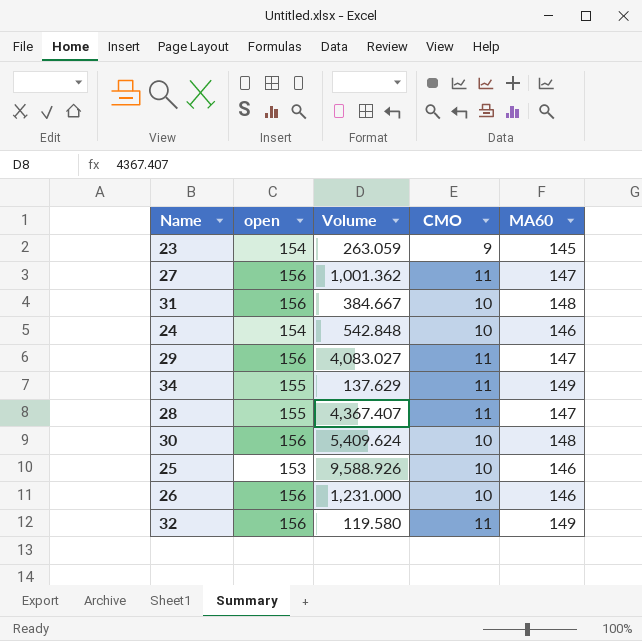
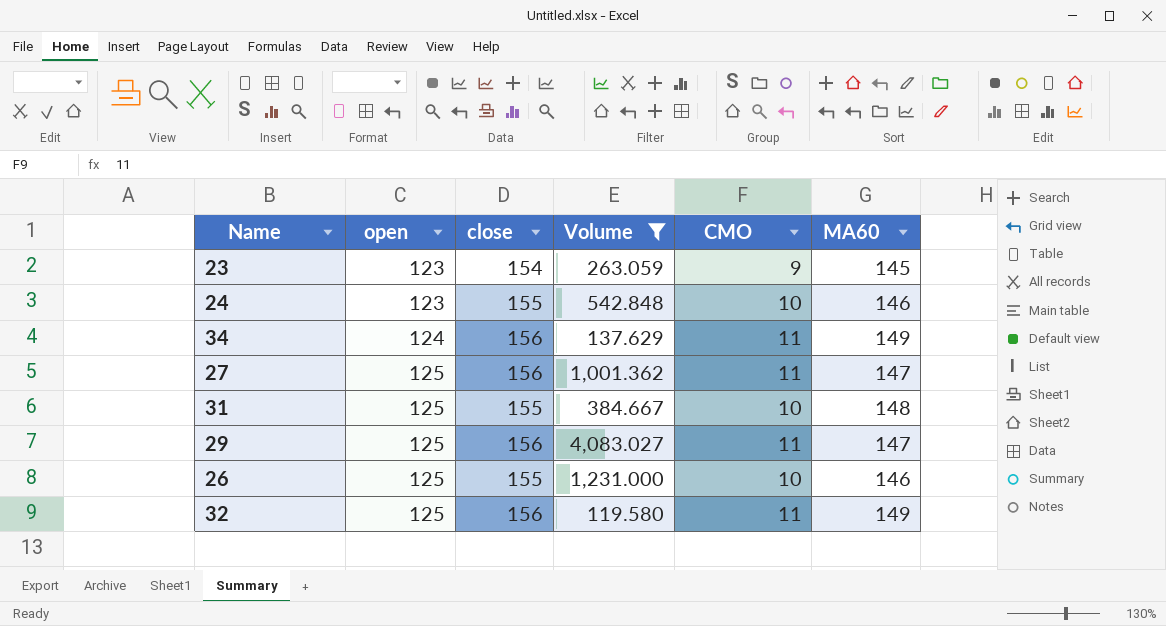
filter: none -> Volume <= 4,083.027
row order: none -> open ascending
column close | position: none -> 3
23 | open: 154 -> 123
24 | open: 154 -> 123
34 | open: 155 -> 124
27 | open: 156 -> 125
31 | open: 156 -> 125
29 | open: 156 -> 125
26 | open: 156 -> 125
32 | open: 156 -> 125

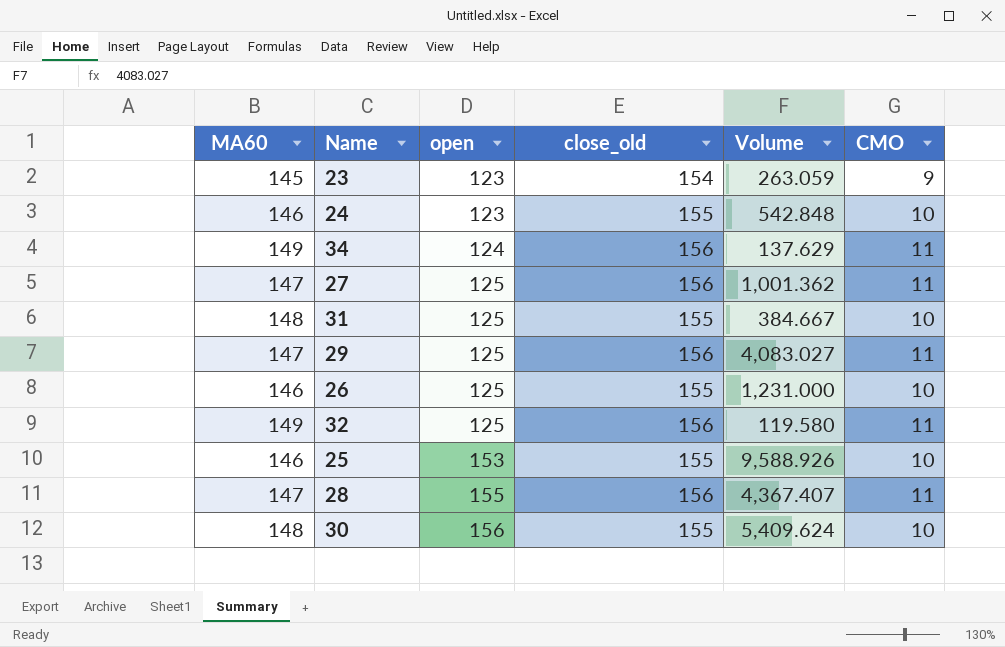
filter: Volume <= 4,083.027 -> none
column MA60 | position: 6 -> 1
column name: close -> close_old

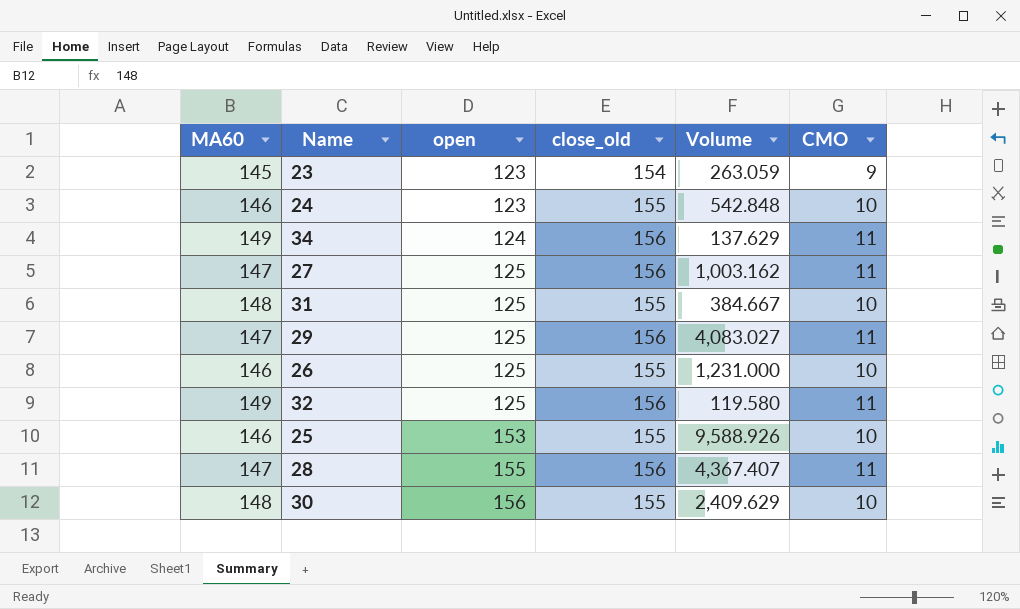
27 | Volume: 1,001.362 -> 1,003.162
30 | Volume: 5,409.624 -> 2,409.629

